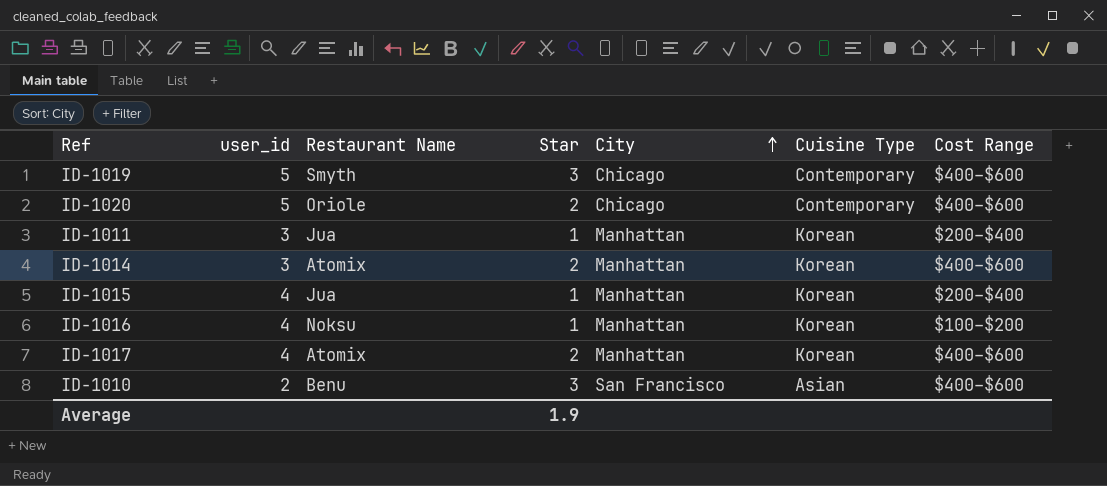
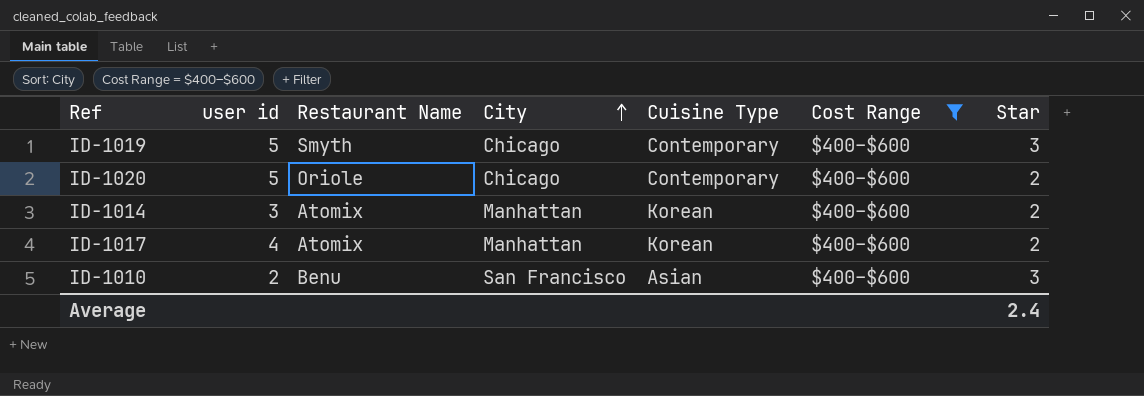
filter: none -> Cost Range = $400–$600
column name: user_id -> user id
column Star | position: 4 -> 7
Average | Star: 1.9 -> 2.4

